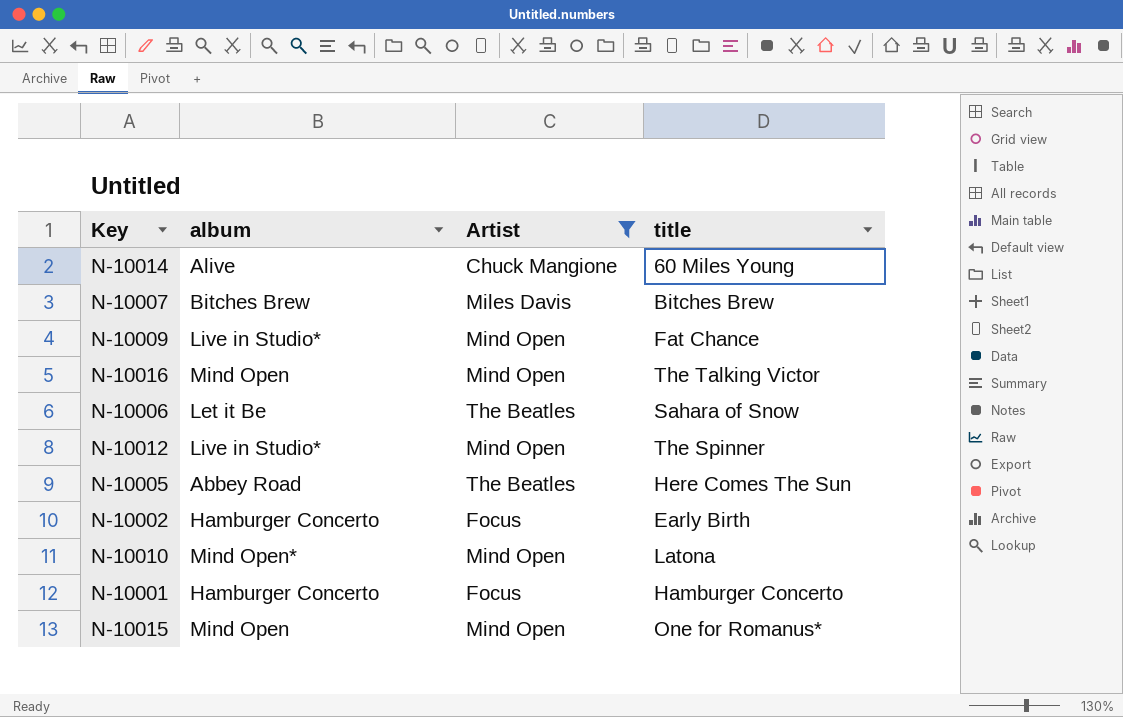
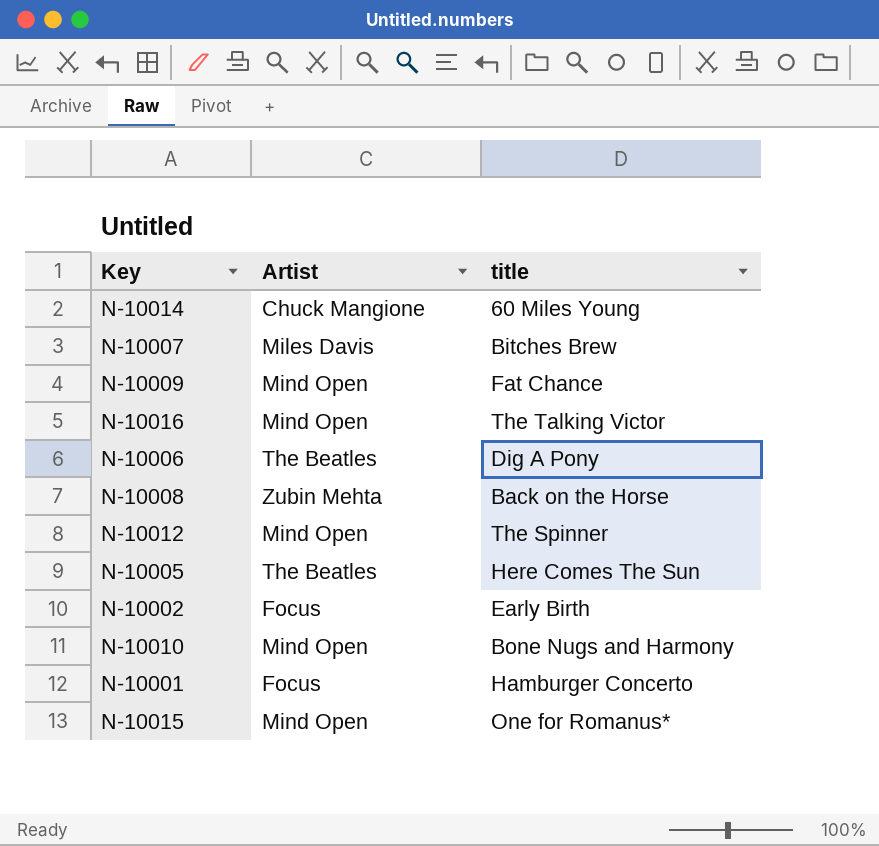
filter: Artist != Zubin Mehta -> none
column album | position: 2 -> none
N-10006 | title: Sahara of Snow -> Dig A Pony
N-10010 | title: Latona -> Bone Nugs and Harmony

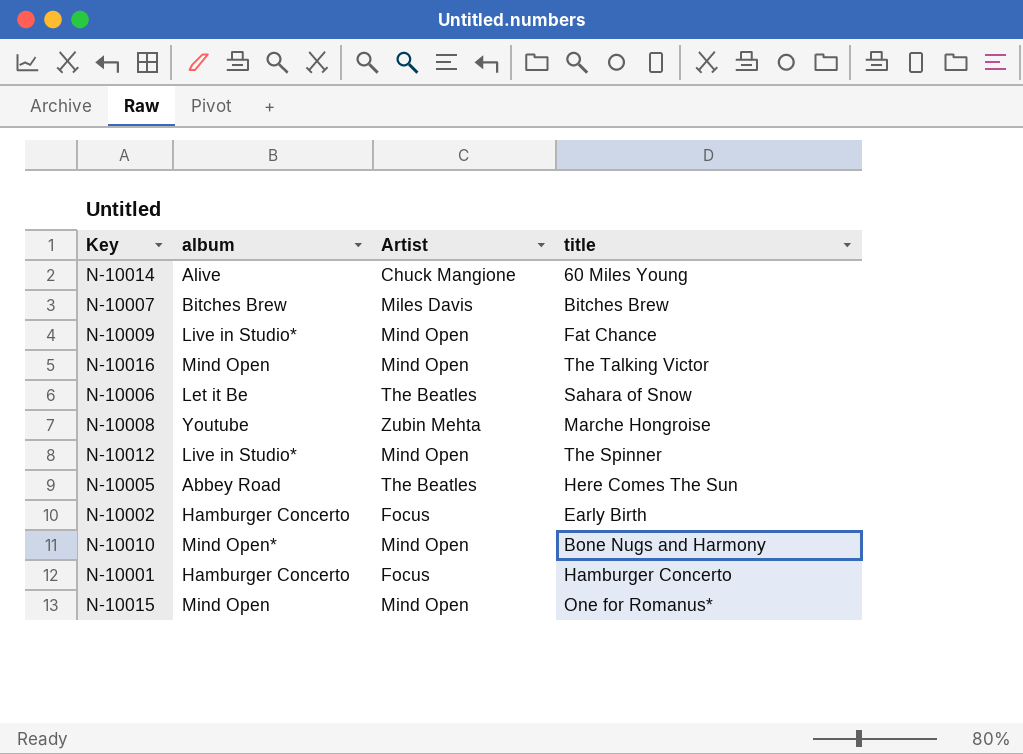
column album | position: none -> 2
N-10006 | title: Dig A Pony -> Sahara of Snow
N-10008 | title: Back on the Horse -> Marche Hongroise

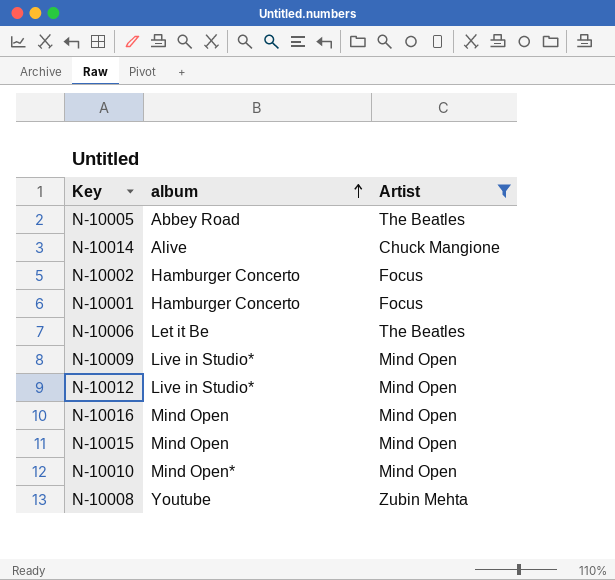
filter: none -> Artist != Miles Davis
row order: none -> album ascending
column title | position: 4 -> none

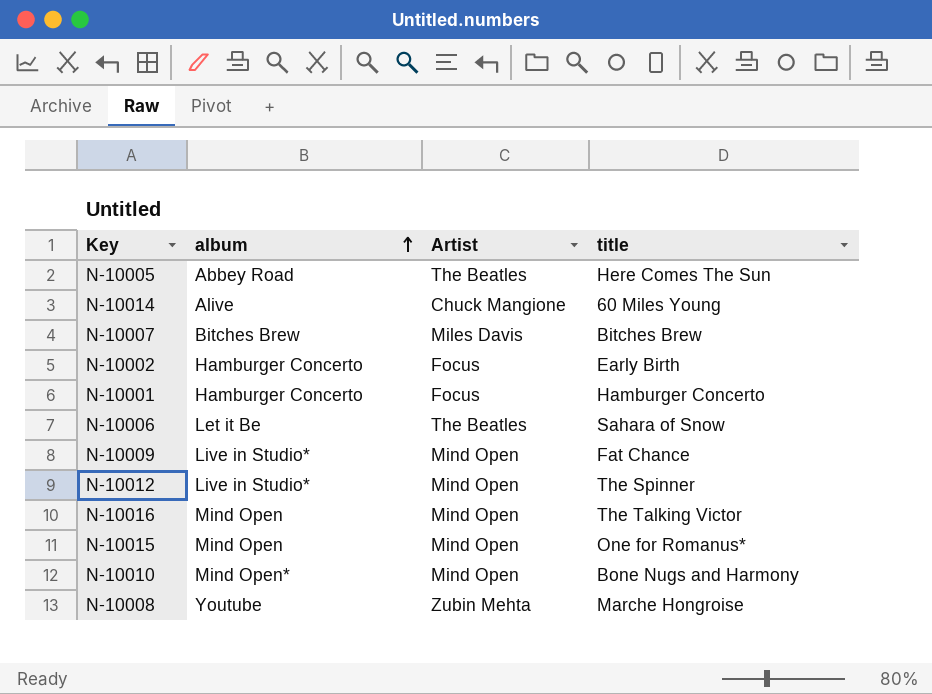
filter: Artist != Miles Davis -> none
column title | position: none -> 4

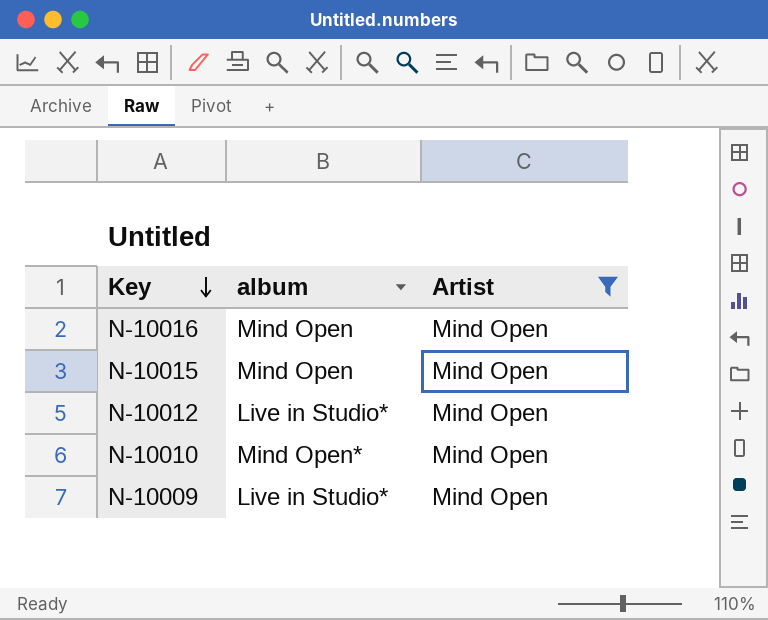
filter: none -> Artist = Mind Open
row order: album ascending -> Key descending
column title | position: 4 -> none

